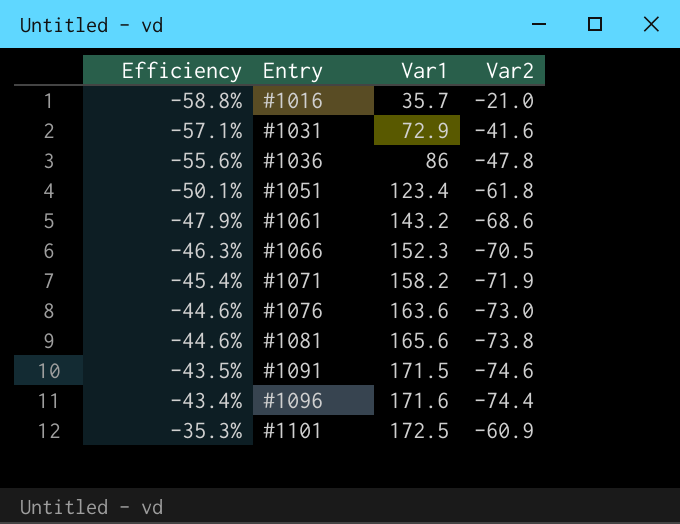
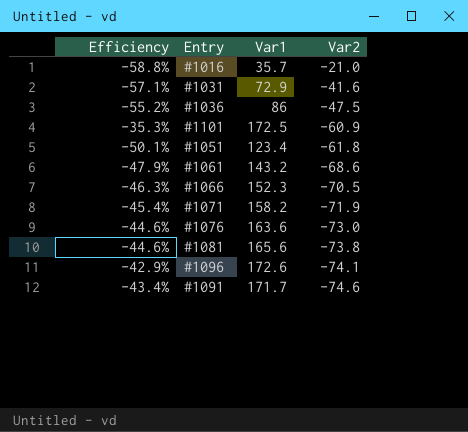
row order: Efficiency ascending -> Var2 descending
#1036 | Efficiency: -55.6% -> -55.2%
#1036 | Var2: -47.8 -> -47.5
#1096 | Efficiency: -43.4% -> -42.9%
#1096 | Var1: 171.6 -> 172.6
#1096 | Var2: -74.4 -> -74.1
#1091 | Efficiency: -43.5% -> -43.4%
#1091 | Var1: 171.5 -> 171.7

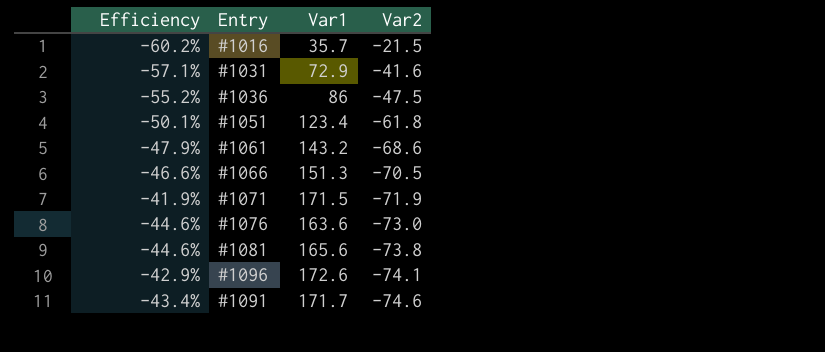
row #1101: -35.3% | 172.5 | -60.9 -> none
#1016 | Efficiency: -58.8% -> -60.2%
#1016 | Var2: -21.0 -> -21.5
#1066 | Efficiency: -46.3% -> -46.6%
#1066 | Var1: 152.3 -> 151.3
#1071 | Efficiency: -45.4% -> -41.9%
#1071 | Var1: 158.2 -> 171.5

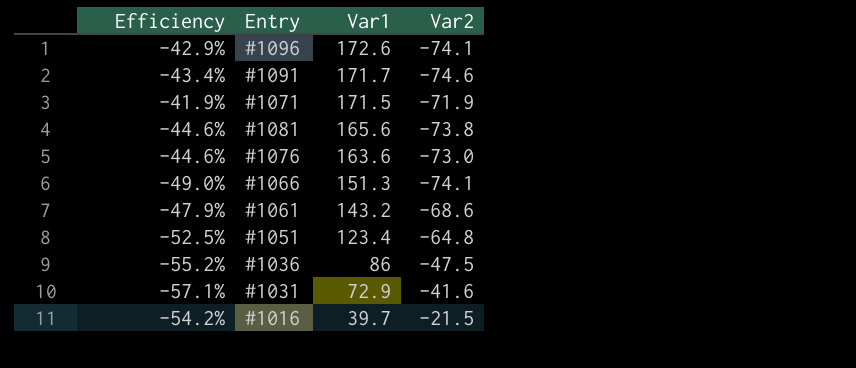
row order: Var2 descending -> Var1 descending
#1066 | Efficiency: -46.6% -> -49.0%
#1066 | Var2: -70.5 -> -74.1
#1051 | Efficiency: -50.1% -> -52.5%
#1051 | Var2: -61.8 -> -64.8
#1016 | Efficiency: -60.2% -> -54.2%
#1016 | Var1: 35.7 -> 39.7

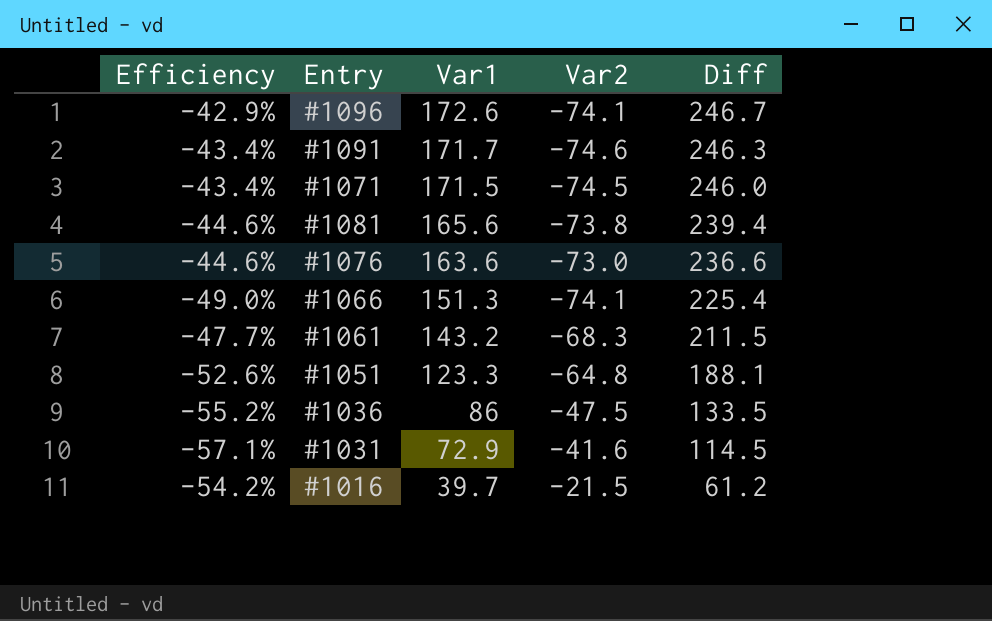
column Diff | formula: none -> [Var1] - [Var2]
#1071 | Efficiency: -41.9% -> -43.4%
#1071 | Var2: -71.9 -> -74.5
#1061 | Efficiency: -47.9% -> -47.7%
#1061 | Var2: -68.6 -> -68.3
#1051 | Efficiency: -52.5% -> -52.6%
#1051 | Var1: 123.4 -> 123.3

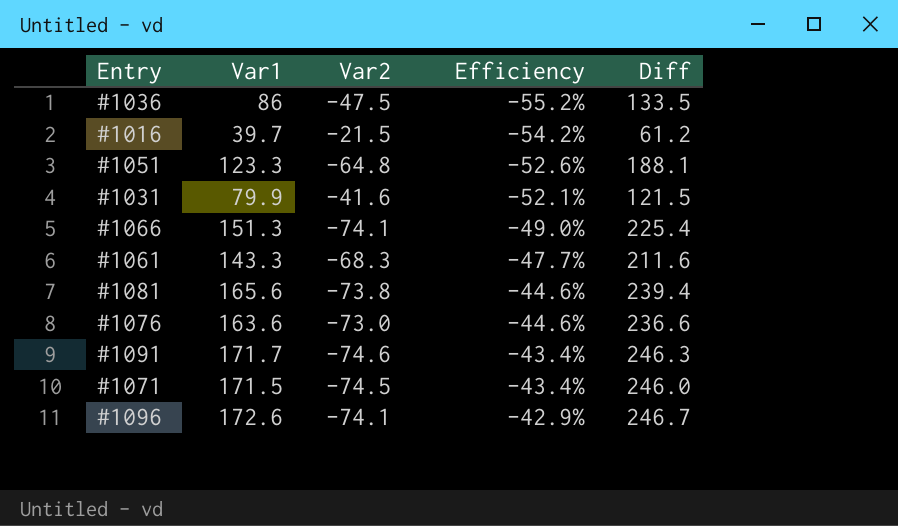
row order: Var1 descending -> Efficiency ascending
column Efficiency | position: 1 -> 4
#1031 | Var1: 72.9 -> 79.9
#1031 | Efficiency: -57.1% -> -52.1%
#1031 | Diff: 114.5 -> 121.5
#1061 | Var1: 143.2 -> 143.3
#1061 | Diff: 211.5 -> 211.6

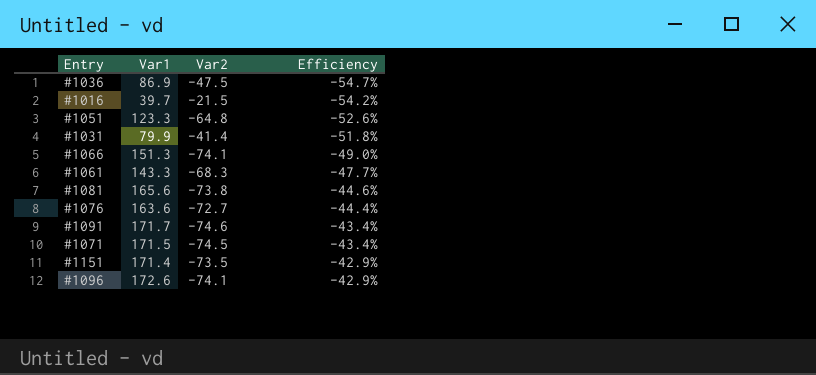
column Diff | formula: [Var1] - [Var2] -> none
#1036 | Var1: 86 -> 86.9
#1036 | Efficiency: -55.2% -> -54.7%
#1031 | Var2: -41.6 -> -41.4
#1031 | Efficiency: -52.1% -> -51.8%
#1076 | Var2: -73.0 -> -72.7
#1076 | Efficiency: -44.6% -> -44.4%
row #1151: none -> 171.4 | -73.5 | -42.9%

